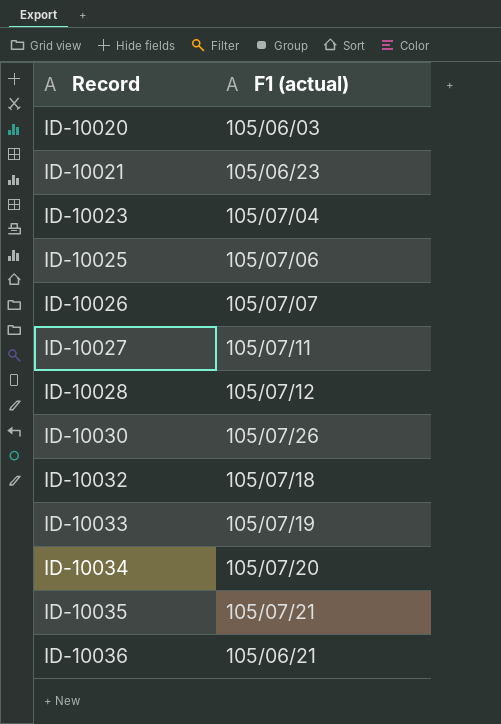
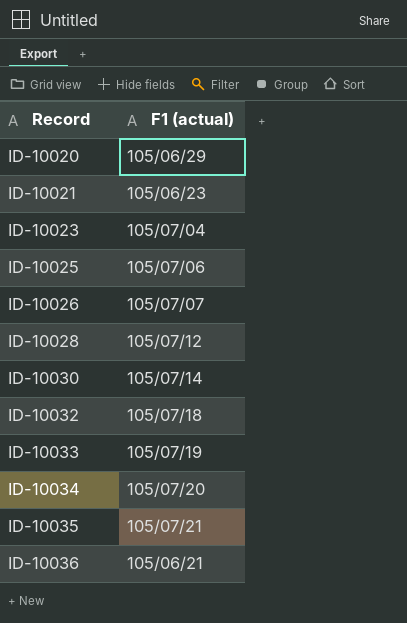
row ID-10027: 105/07/11 -> none
ID-10020 | F1 (actual): 105/06/03 -> 105/06/29
ID-10030 | F1 (actual): 105/07/26 -> 105/07/14

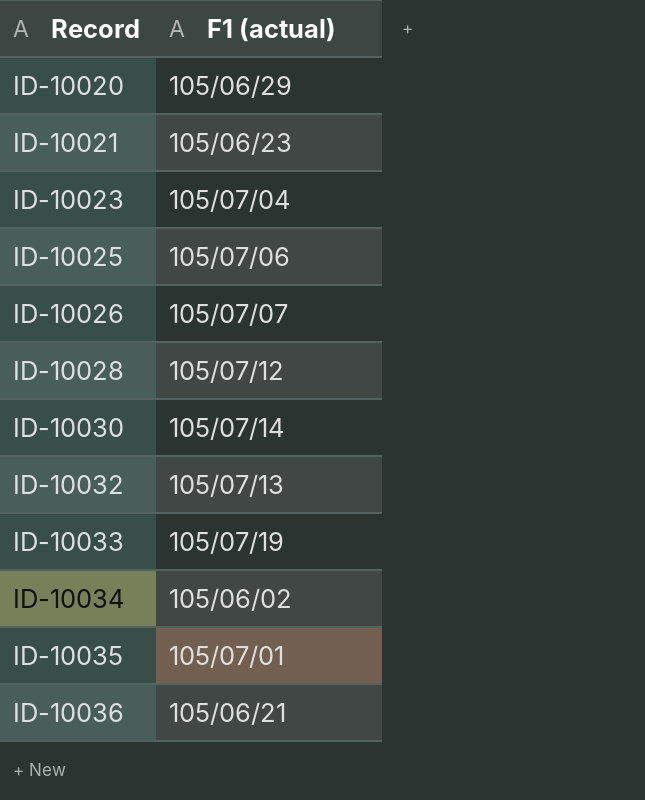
ID-10032 | F1 (actual): 105/07/18 -> 105/07/13
ID-10034 | F1 (actual): 105/07/20 -> 105/06/02
ID-10035 | F1 (actual): 105/07/21 -> 105/07/01

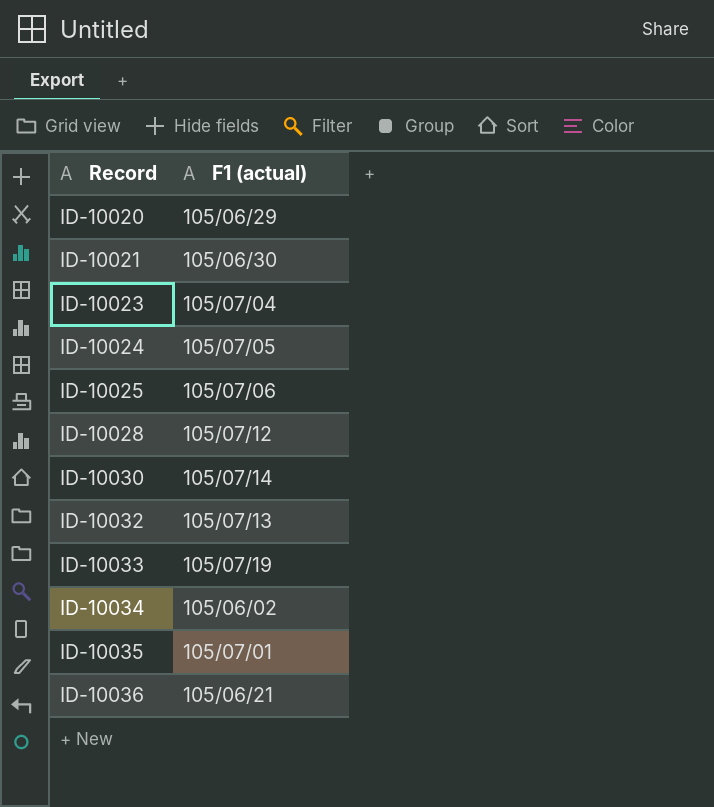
row ID-10026: 105/07/07 -> none
ID-10021 | F1 (actual): 105/06/23 -> 105/06/30
row ID-10024: none -> 105/07/05

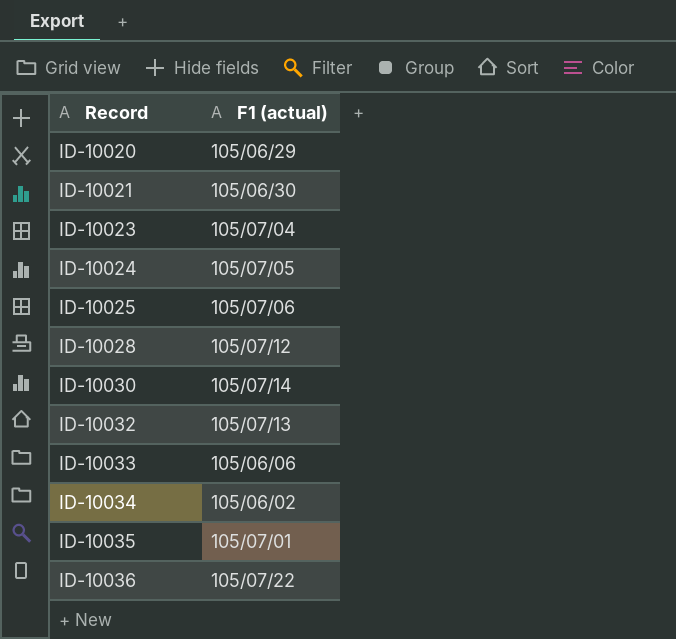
ID-10033 | F1 (actual): 105/07/19 -> 105/06/06
ID-10036 | F1 (actual): 105/06/21 -> 105/07/22

